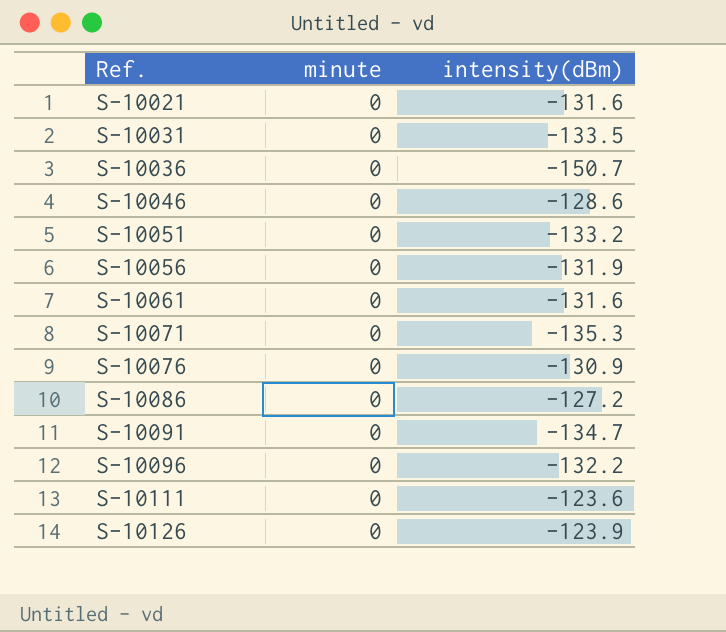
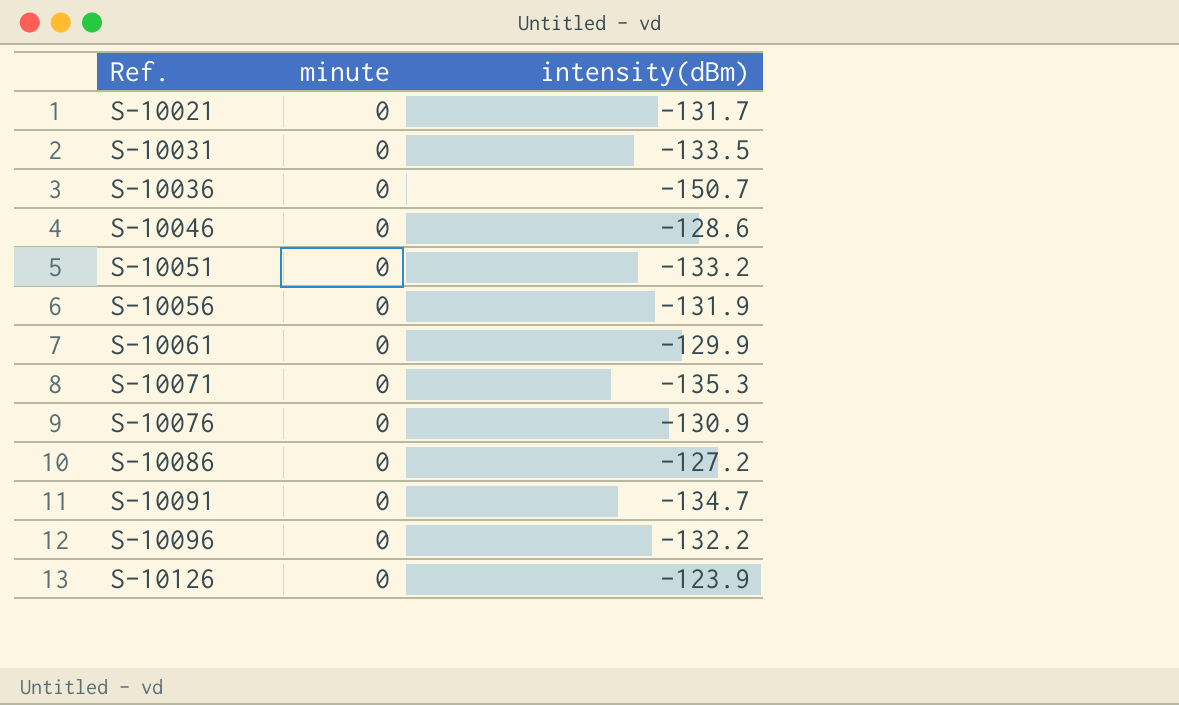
row S-10111: 0 | -123.6 -> none
S-10021 | intensity(dBm): -131.6 -> -131.7
S-10061 | intensity(dBm): -131.6 -> -129.9

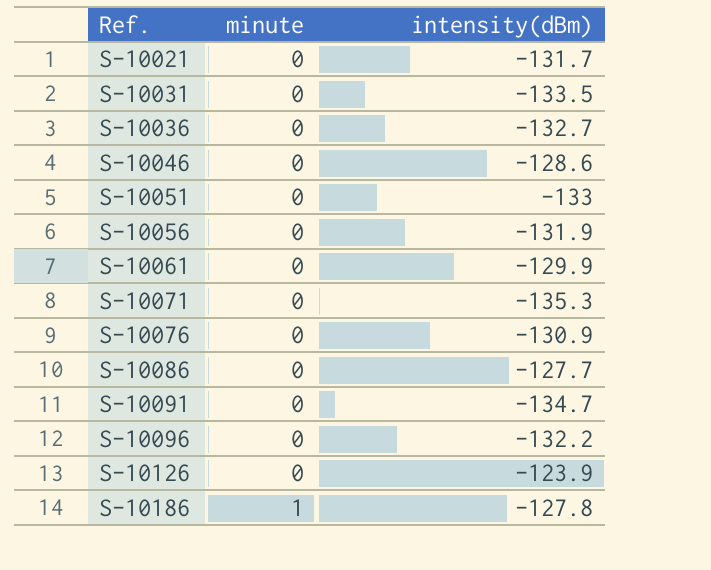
S-10036 | intensity(dBm): -150.7 -> -132.7
S-10051 | intensity(dBm): -133.2 -> -133
S-10086 | intensity(dBm): -127.2 -> -127.7
row S-10186: none -> 1 | -127.8

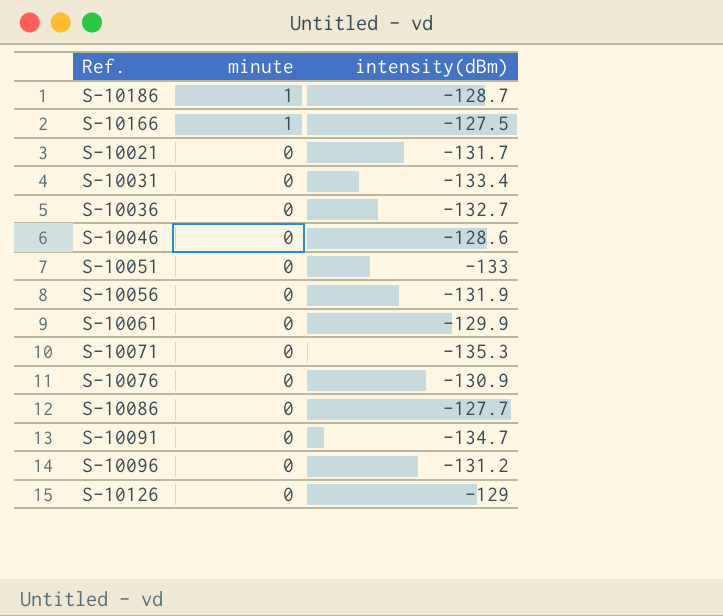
row order: Ref. ascending -> minute descending
S-10186 | intensity(dBm): -127.8 -> -128.7
row S-10166: none -> 1 | -127.5
S-10031 | intensity(dBm): -133.5 -> -133.4
S-10096 | intensity(dBm): -132.2 -> -131.2
S-10126 | intensity(dBm): -123.9 -> -129

